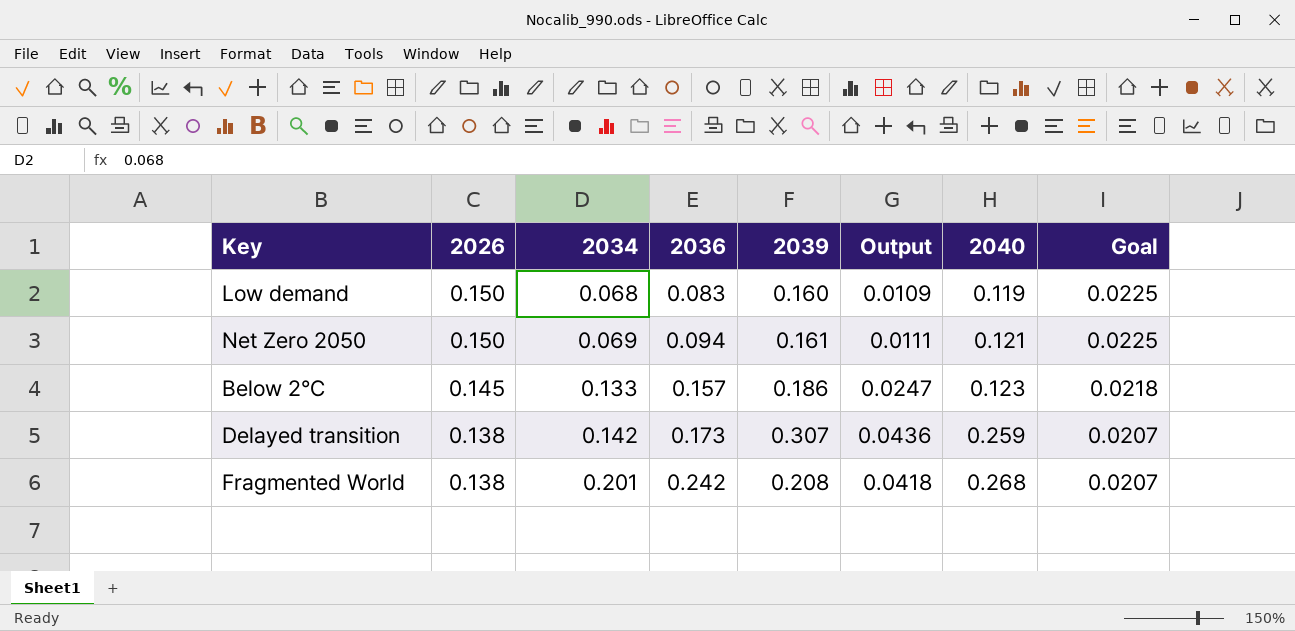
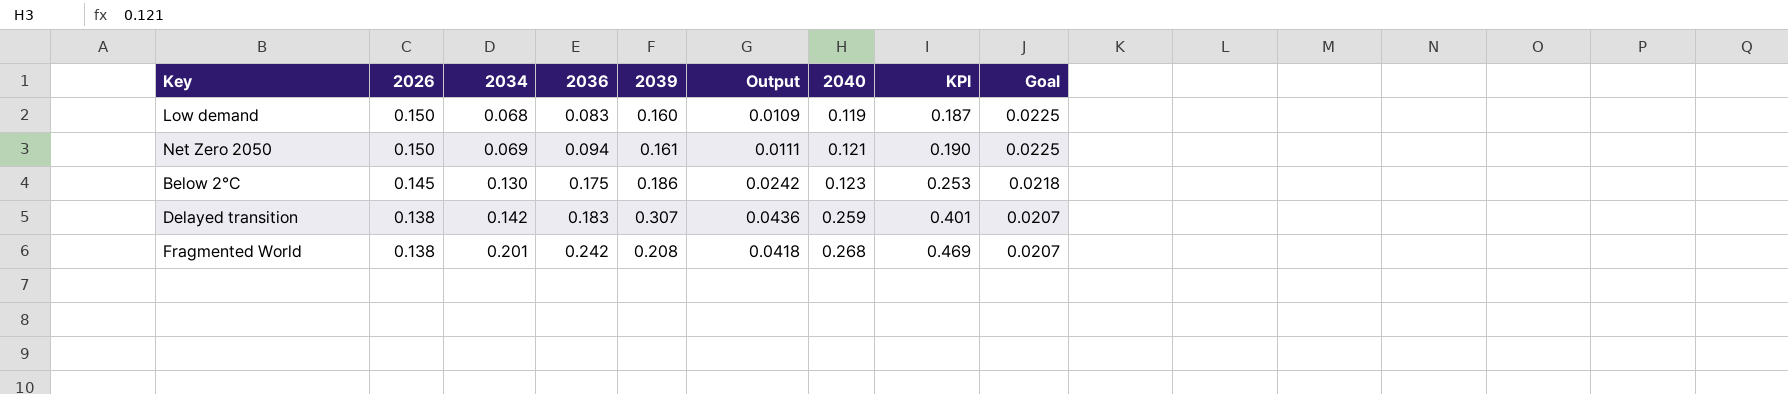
column KPI | formula: none -> [2034] + [2040]
Below 2°C | 2034: 0.133 -> 0.130
Below 2°C | 2036: 0.157 -> 0.175
Below 2°C | Output: 0.0247 -> 0.0242
Delayed transition | 2036: 0.173 -> 0.183

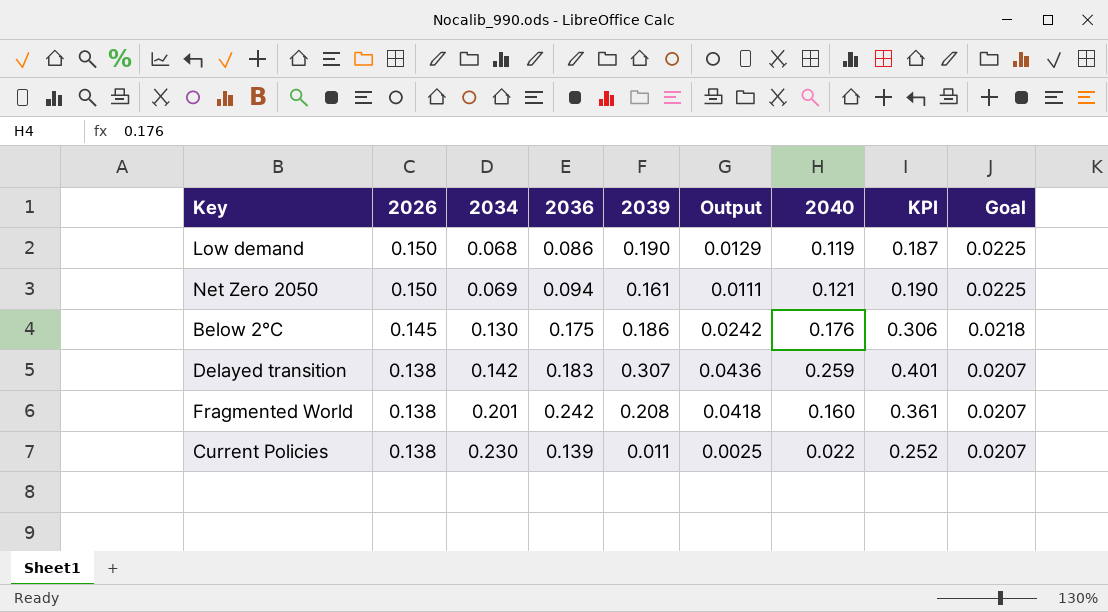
Low demand | 2036: 0.083 -> 0.086
Low demand | 2039: 0.160 -> 0.190
Low demand | Output: 0.0109 -> 0.0129
Below 2°C | 2040: 0.123 -> 0.176
Below 2°C | KPI: 0.253 -> 0.306
Fragmented World | 2040: 0.268 -> 0.160
Fragmented World | KPI: 0.469 -> 0.361
row Current Policies: none -> 0.138 | 0.230 | 0.139 | 0.011 | 0.0025 | 0.022 | 0.252 | 0.0207

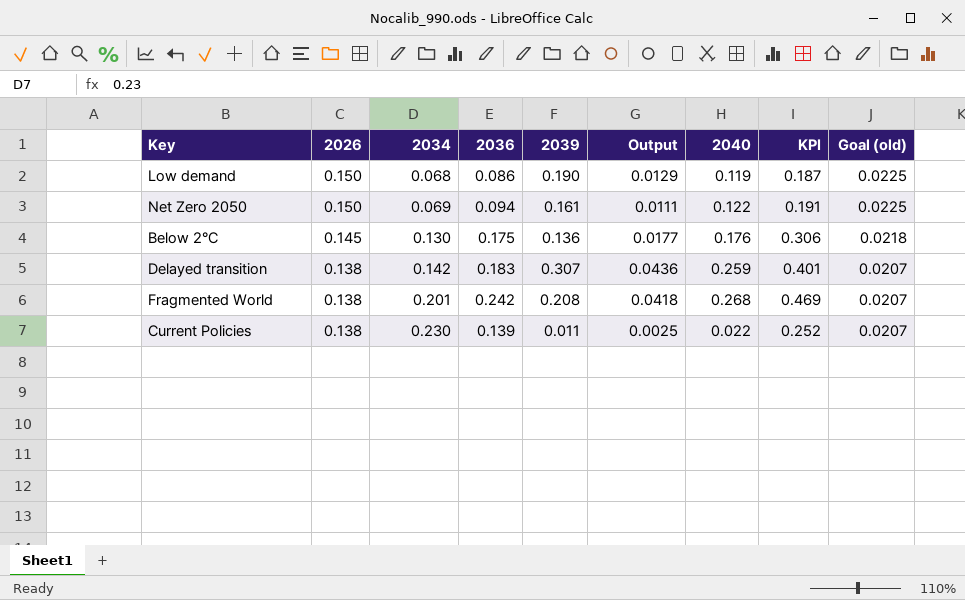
column name: Goal -> Goal (old)
Net Zero 2050 | 2040: 0.121 -> 0.122
Net Zero 2050 | KPI: 0.190 -> 0.191
Below 2°C | 2039: 0.186 -> 0.136
Below 2°C | Output: 0.0242 -> 0.0177
Fragmented World | 2040: 0.160 -> 0.268
Fragmented World | KPI: 0.361 -> 0.469

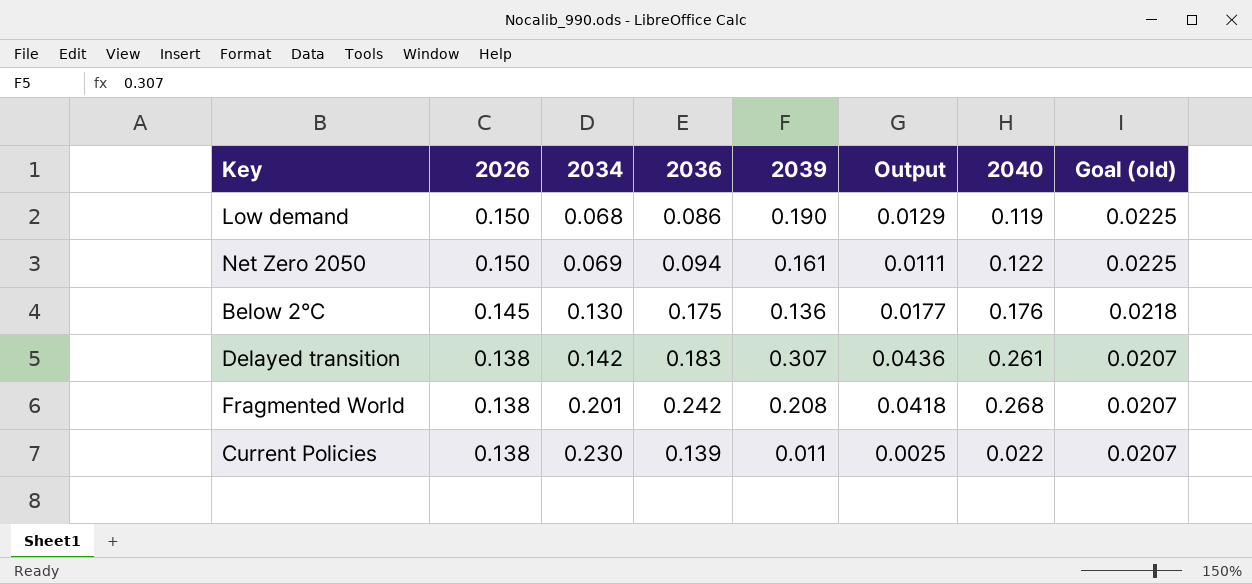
column KPI | formula: [2034] + [2040] -> none
Delayed transition | 2040: 0.259 -> 0.261

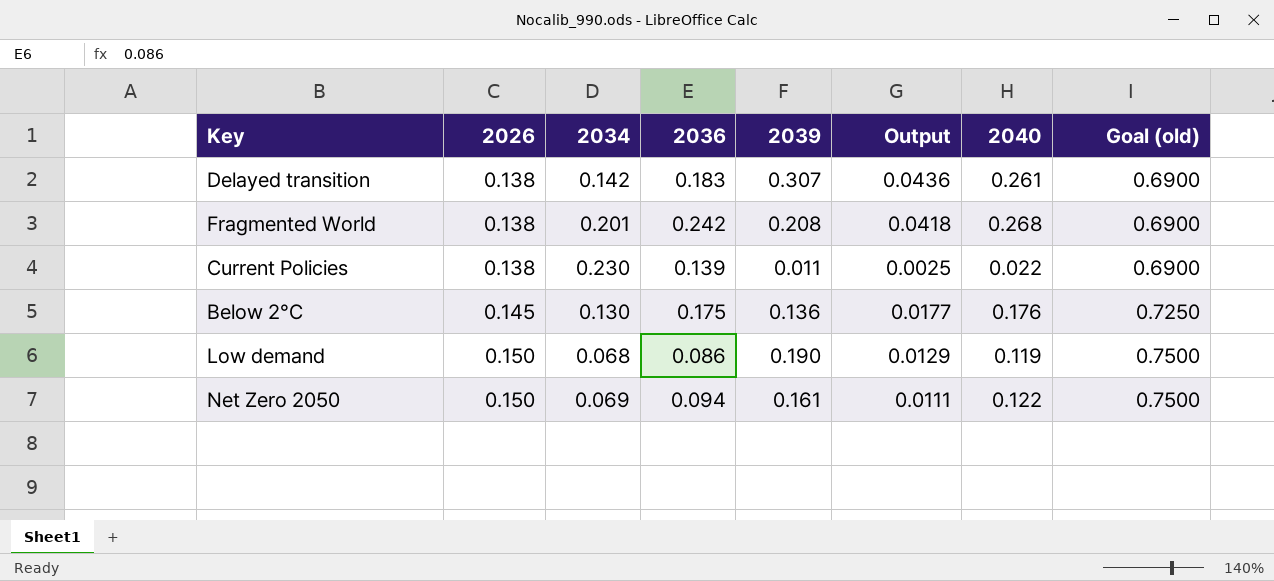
row order: 2026 descending -> 2026 ascending
column Goal (old) | formula: [2026] * 0.15 -> [2026] * 5

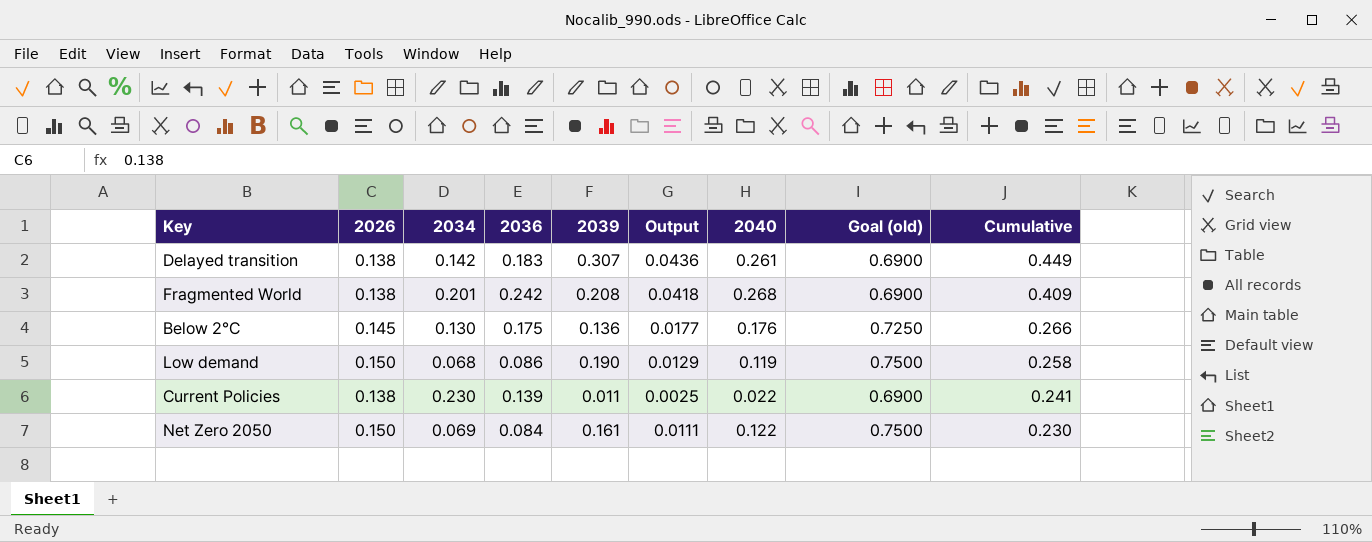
row order: 2026 ascending -> Cumulative descending
column Cumulative | formula: none -> [2034] + [2039]
Net Zero 2050 | 2036: 0.094 -> 0.084

